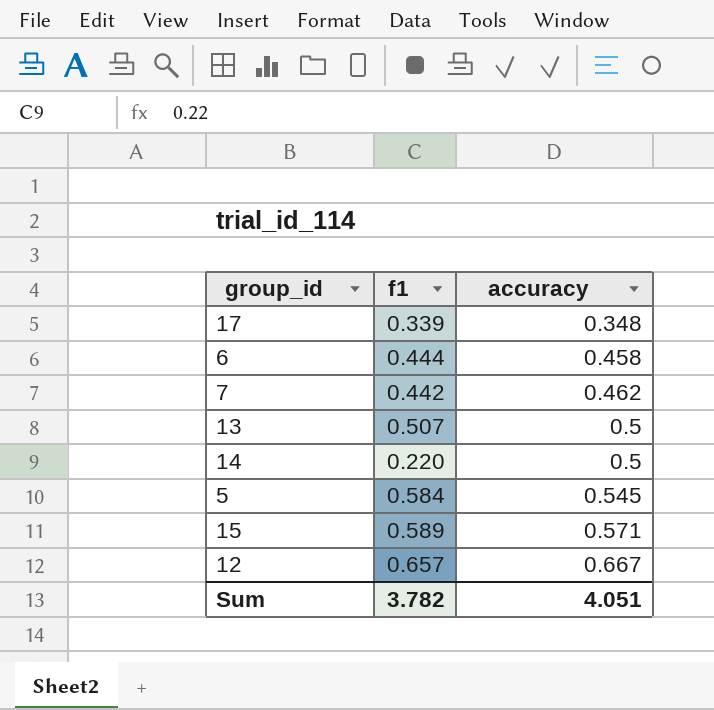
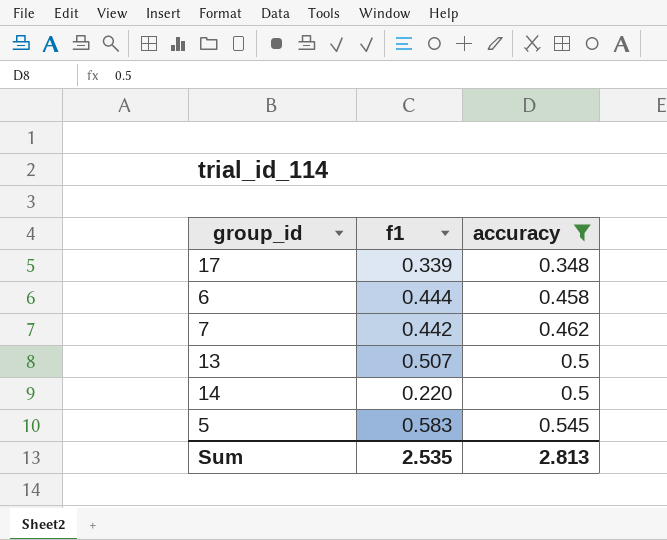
filter: none -> accuracy <= 0.545
5 | f1: 0.584 -> 0.583
Sum | f1: 3.782 -> 2.535
Sum | accuracy: 4.051 -> 2.813

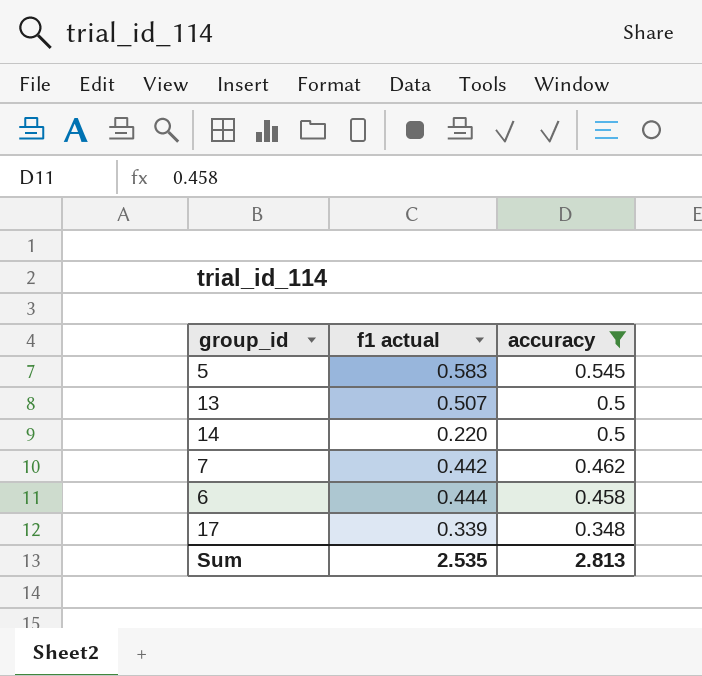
row order: accuracy ascending -> accuracy descending
column name: f1 -> f1 actual

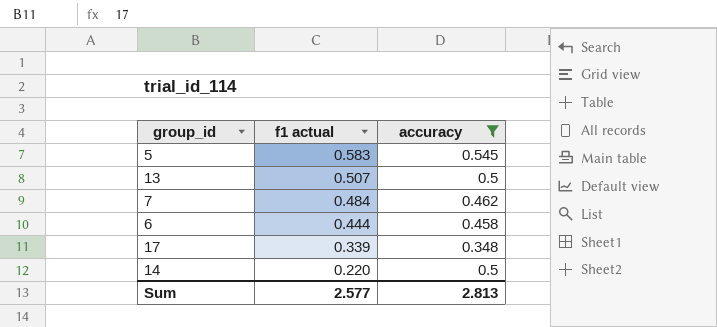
row order: accuracy descending -> f1 actual descending
7 | f1 actual: 0.442 -> 0.484
Sum | f1 actual: 2.535 -> 2.577

